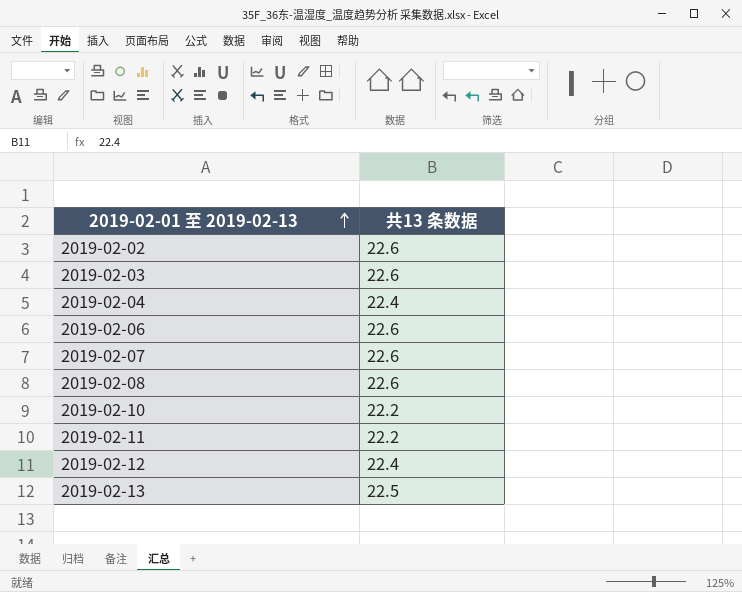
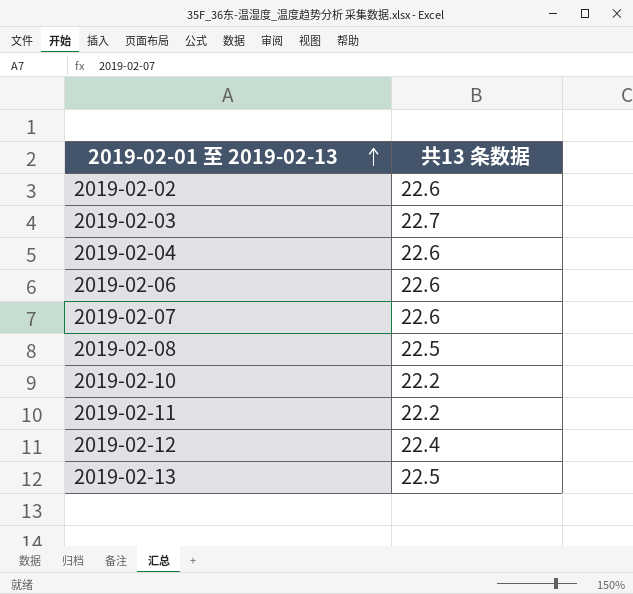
2019-02-03 | 共13 条数据: 22.6 -> 22.7
2019-02-04 | 共13 条数据: 22.4 -> 22.6
2019-02-08 | 共13 条数据: 22.6 -> 22.5

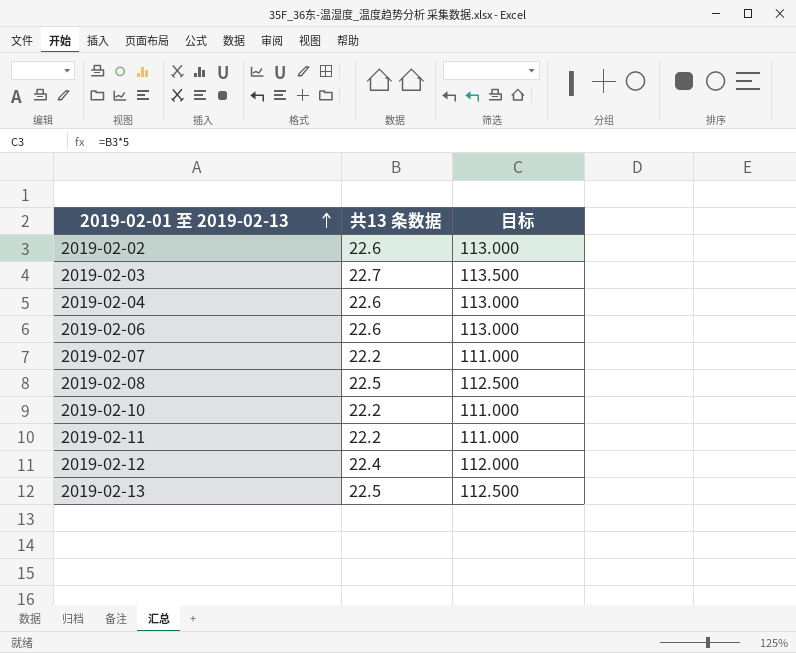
column 目标 | formula: none -> [共13 条数据] * 5
2019-02-07 | 共13 条数据: 22.6 -> 22.2

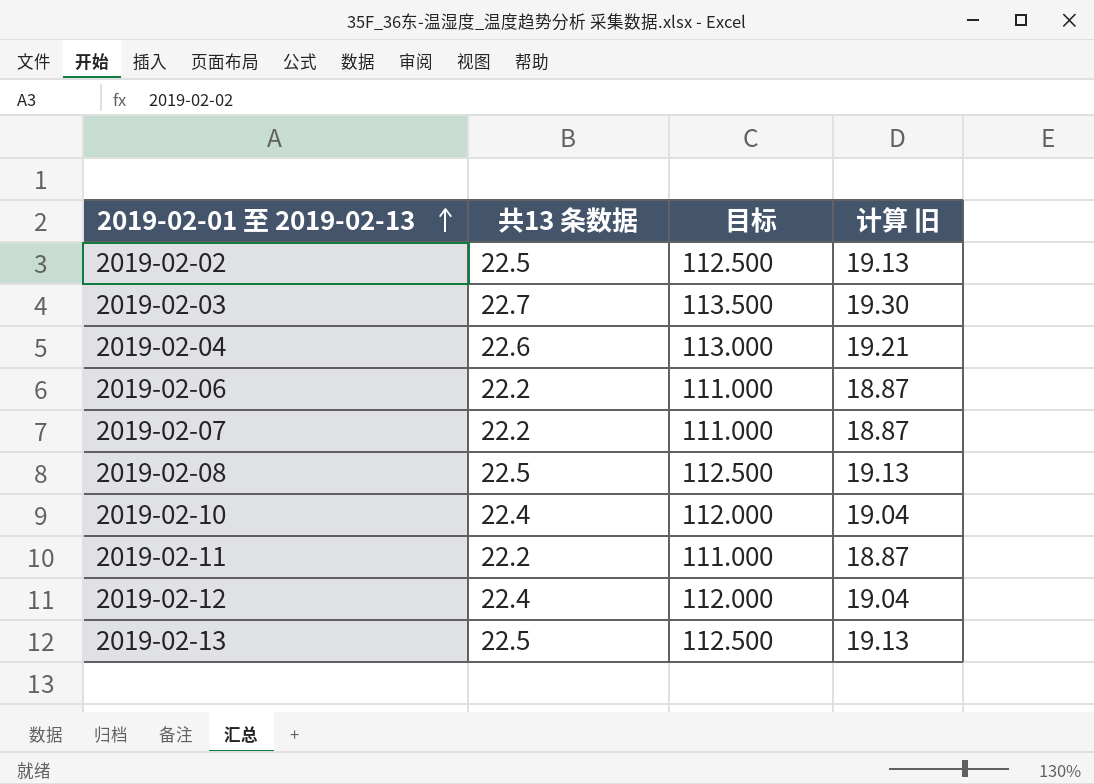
column 计算 旧 | formula: none -> [共13 条数据] * 0.85
2019-02-02 | 共13 条数据: 22.6 -> 22.5
2019-02-02 | 目标: 113.000 -> 112.500
2019-02-06 | 共13 条数据: 22.6 -> 22.2
2019-02-06 | 目标: 113.000 -> 111.000
2019-02-10 | 共13 条数据: 22.2 -> 22.4
2019-02-10 | 目标: 111.000 -> 112.000

